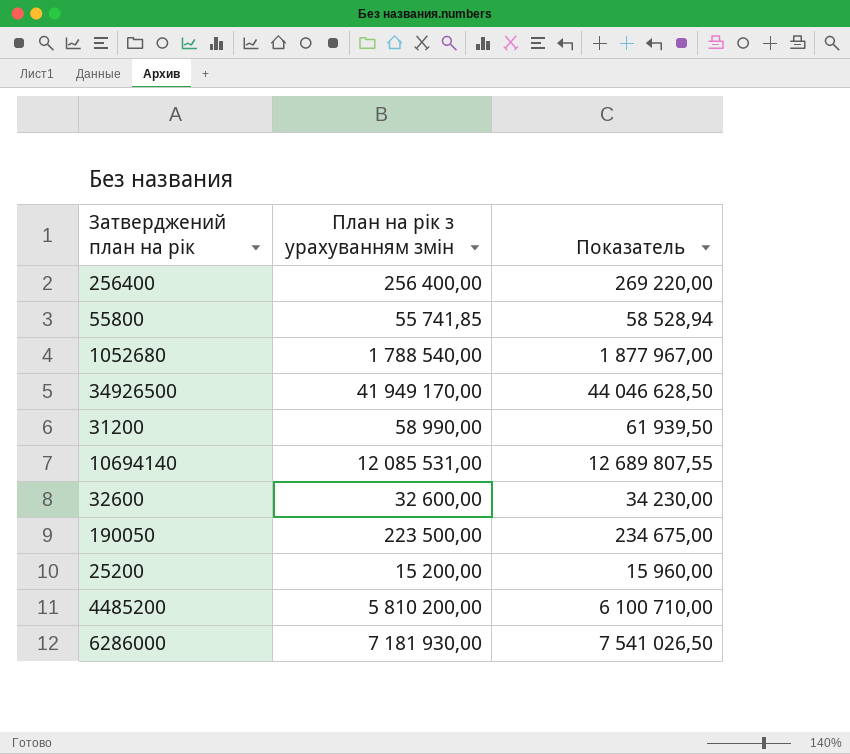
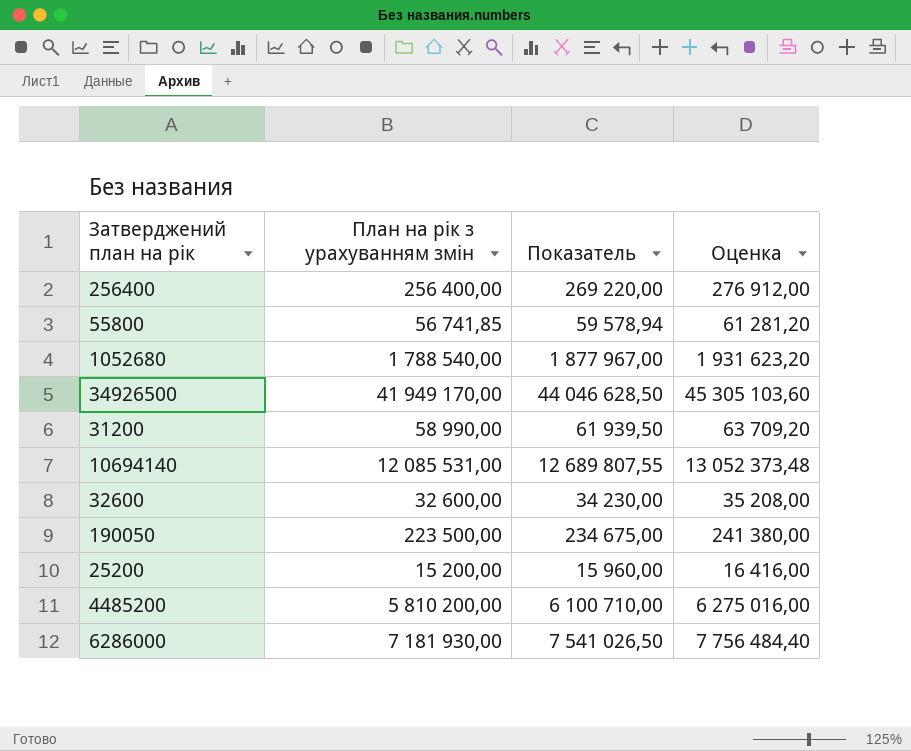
column Оценка | formula: none -> [План на рік з урахуванням змін] * 1,08
55800 | План на рік з урахуванням змін: 55 741,85 -> 56 741,85
55800 | Показатель: 58 528,94 -> 59 578,94

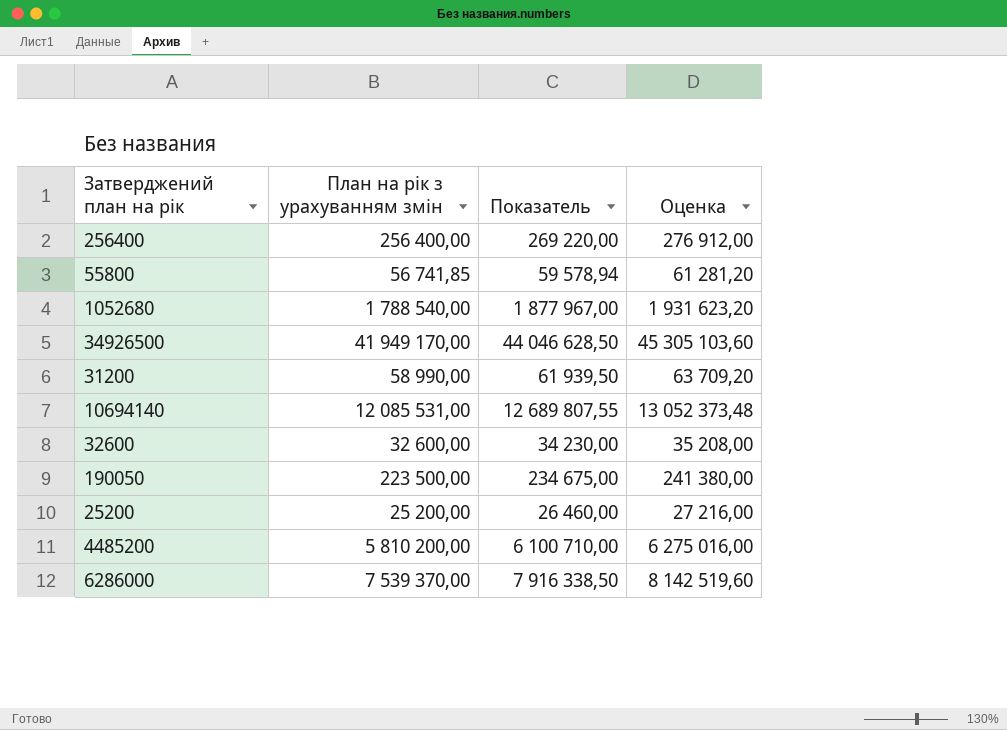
25200 | План на рік з урахуванням змін: 15 200,00 -> 25 200,00
25200 | Показатель: 15 960,00 -> 26 460,00
25200 | Оценка: 16 416,00 -> 27 216,00
6286000 | План на рік з урахуванням змін: 7 181 930,00 -> 7 539 370,00
6286000 | Показатель: 7 541 026,50 -> 7 916 338,50
6286000 | Оценка: 7 756 484,40 -> 8 142 519,60

